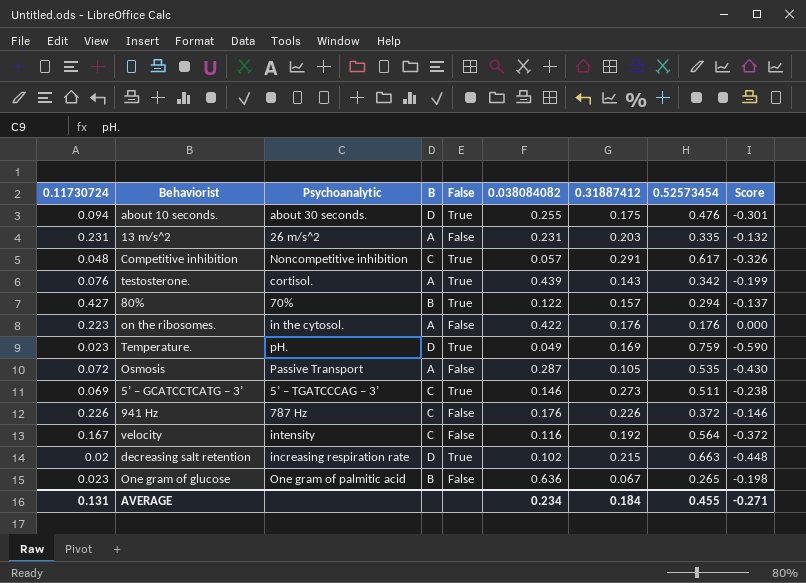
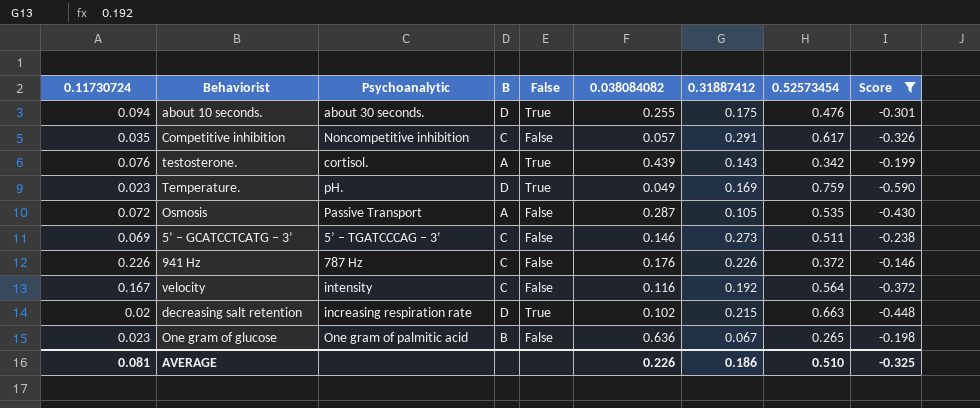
filter: none -> Score <= -0.146
Competitive inhibition | 0.11730724: 0.048 -> 0.035
Competitive inhibition | False: True -> False
5’ – GCATCCTCATG – 3’ | False: True -> False
AVERAGE | 0.11730724: 0.131 -> 0.081
AVERAGE | 0.038084082: 0.234 -> 0.226
AVERAGE | 0.31887412: 0.184 -> 0.186
AVERAGE | 0.52573454: 0.455 -> 0.510
AVERAGE | Score: -0.271 -> -0.325

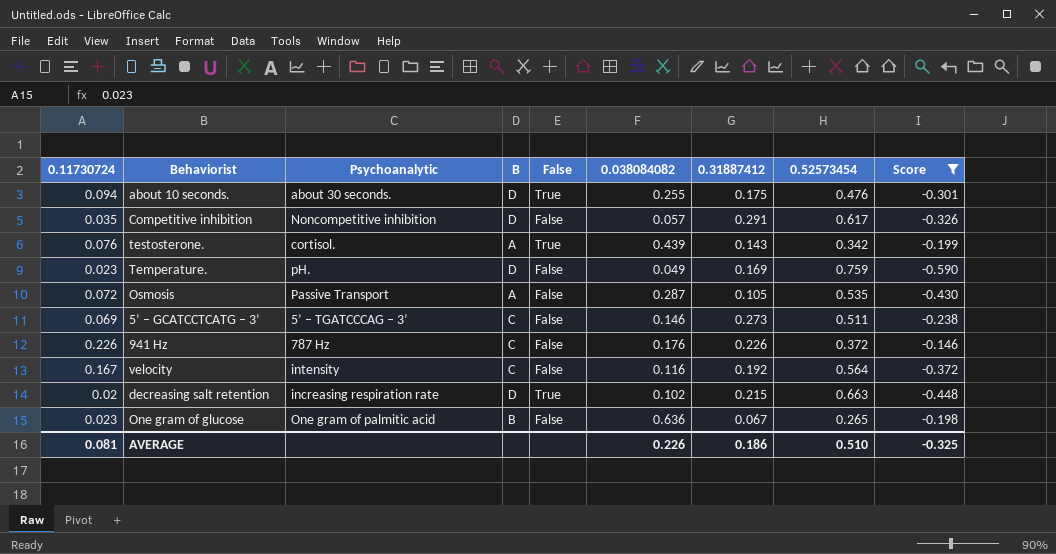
Competitive inhibition | B: C -> D
Temperature. | False: True -> False

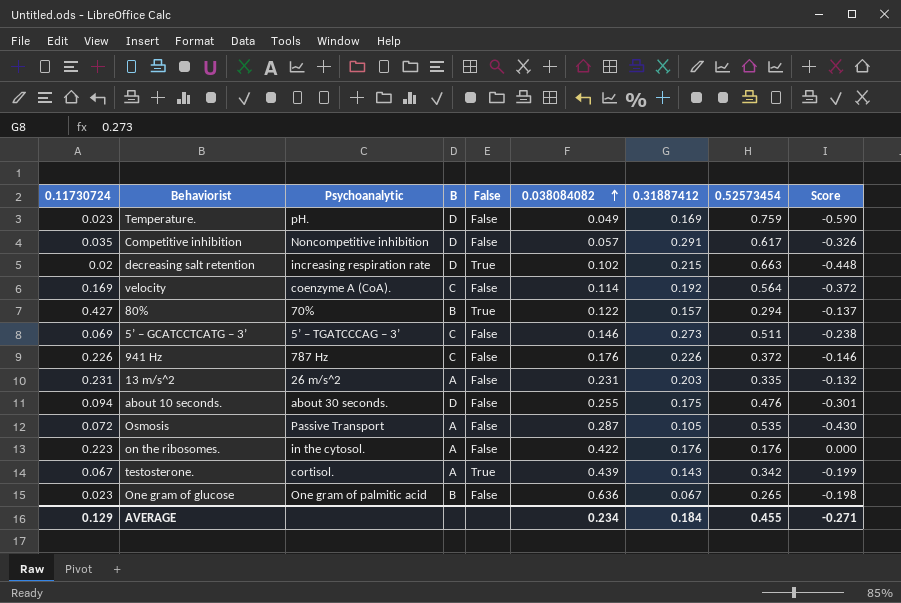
filter: Score <= -0.146 -> none
row order: none -> 0.038084082 ascending
velocity | 0.11730724: 0.167 -> 0.169
velocity | Psychoanalytic: intensity -> coenzyme A (CoA).
velocity | 0.038084082: 0.116 -> 0.114
about 10 seconds. | False: True -> False
testosterone. | 0.11730724: 0.076 -> 0.067
AVERAGE | 0.11730724: 0.081 -> 0.129
AVERAGE | 0.038084082: 0.226 -> 0.234
AVERAGE | 0.31887412: 0.186 -> 0.184
AVERAGE | 0.52573454: 0.510 -> 0.455
AVERAGE | Score: -0.325 -> -0.271

